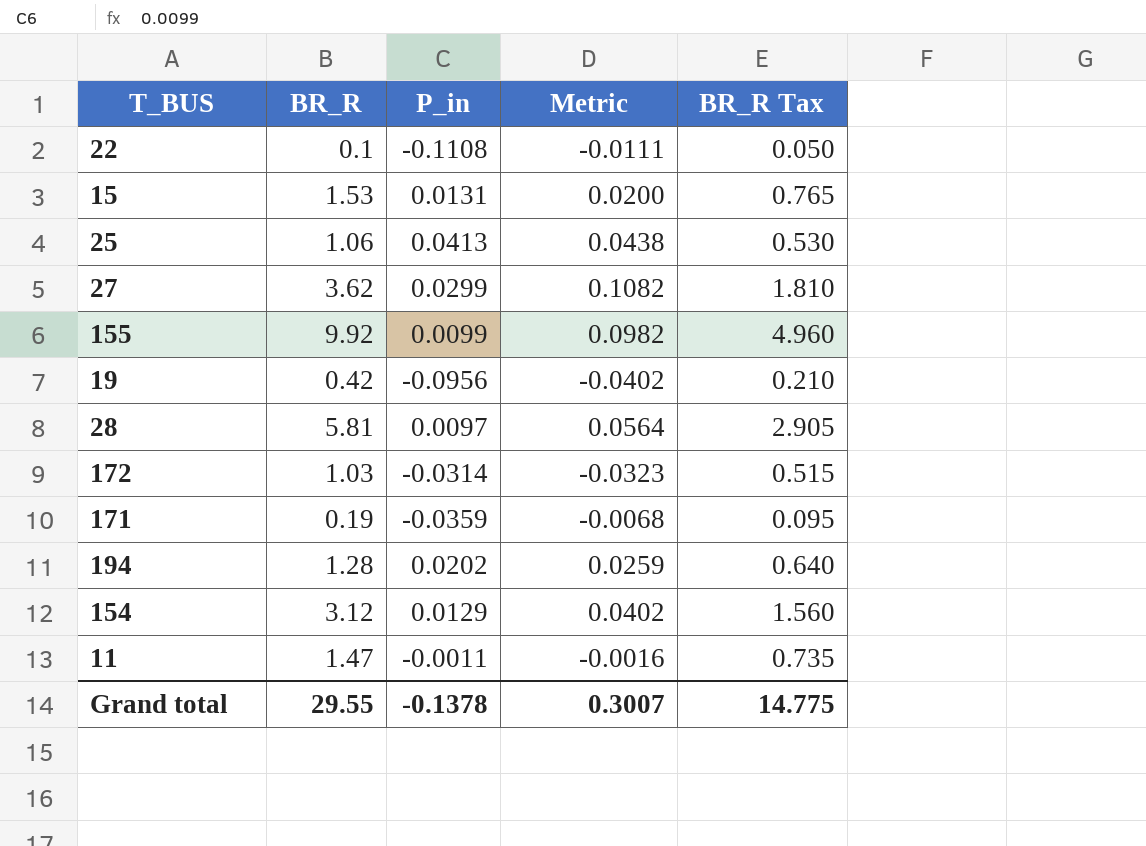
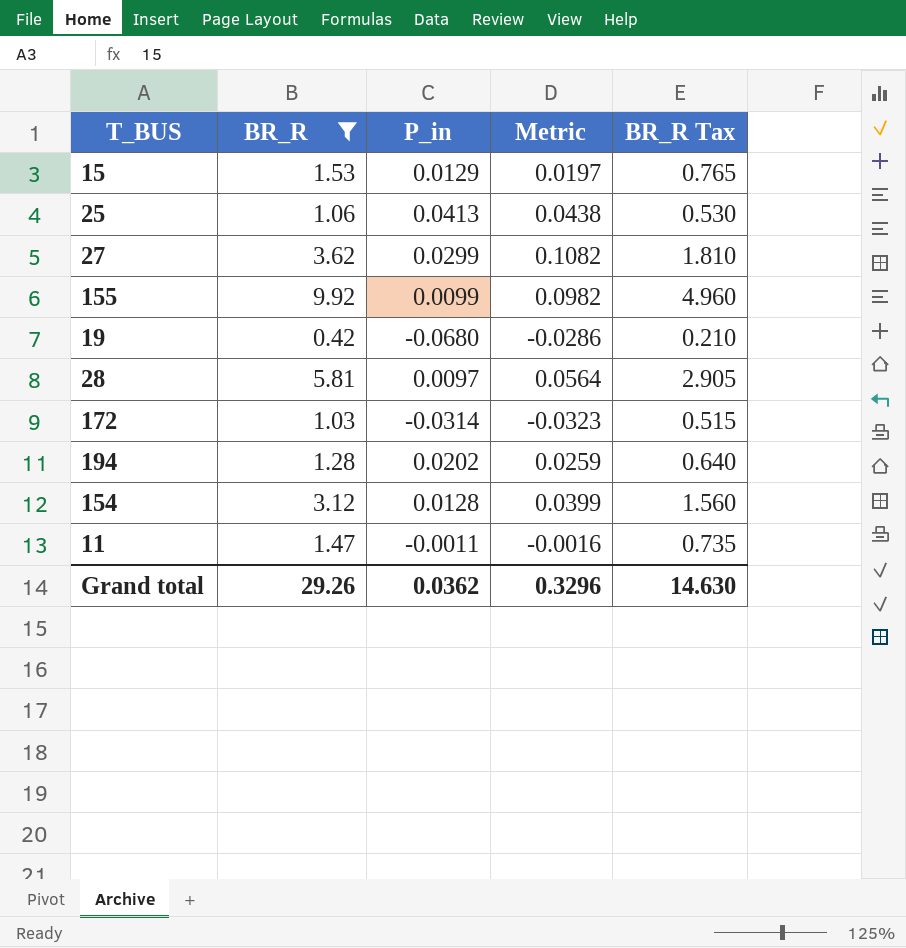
filter: none -> BR_R >= 0.42
15 | P_in: 0.0131 -> 0.0129
15 | Metric: 0.0200 -> 0.0197
19 | P_in: -0.0956 -> -0.0680
19 | Metric: -0.0402 -> -0.0286
154 | P_in: 0.0129 -> 0.0128
154 | Metric: 0.0402 -> 0.0399
Grand total | BR_R: 29.55 -> 29.26
Grand total | P_in: -0.1378 -> 0.0362
Grand total | Metric: 0.3007 -> 0.3296
Grand total | BR_R Tax: 14.775 -> 14.630

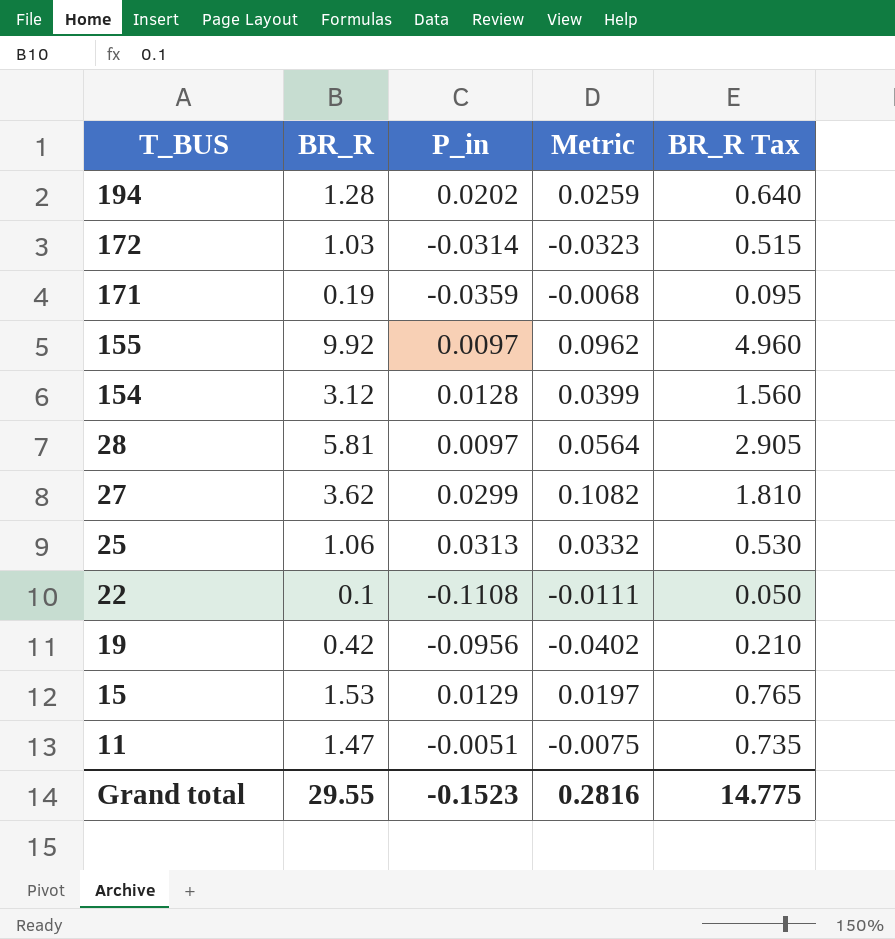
filter: BR_R >= 0.42 -> none
row order: none -> T_BUS descending
155 | P_in: 0.0099 -> 0.0097
155 | Metric: 0.0982 -> 0.0962
25 | P_in: 0.0413 -> 0.0313
25 | Metric: 0.0438 -> 0.0332
19 | P_in: -0.0680 -> -0.0956
19 | Metric: -0.0286 -> -0.0402
11 | P_in: -0.0011 -> -0.0051
11 | Metric: -0.0016 -> -0.0075
Grand total | BR_R: 29.26 -> 29.55
Grand total | P_in: 0.0362 -> -0.1523
Grand total | Metric: 0.3296 -> 0.2816
Grand total | BR_R Tax: 14.630 -> 14.775

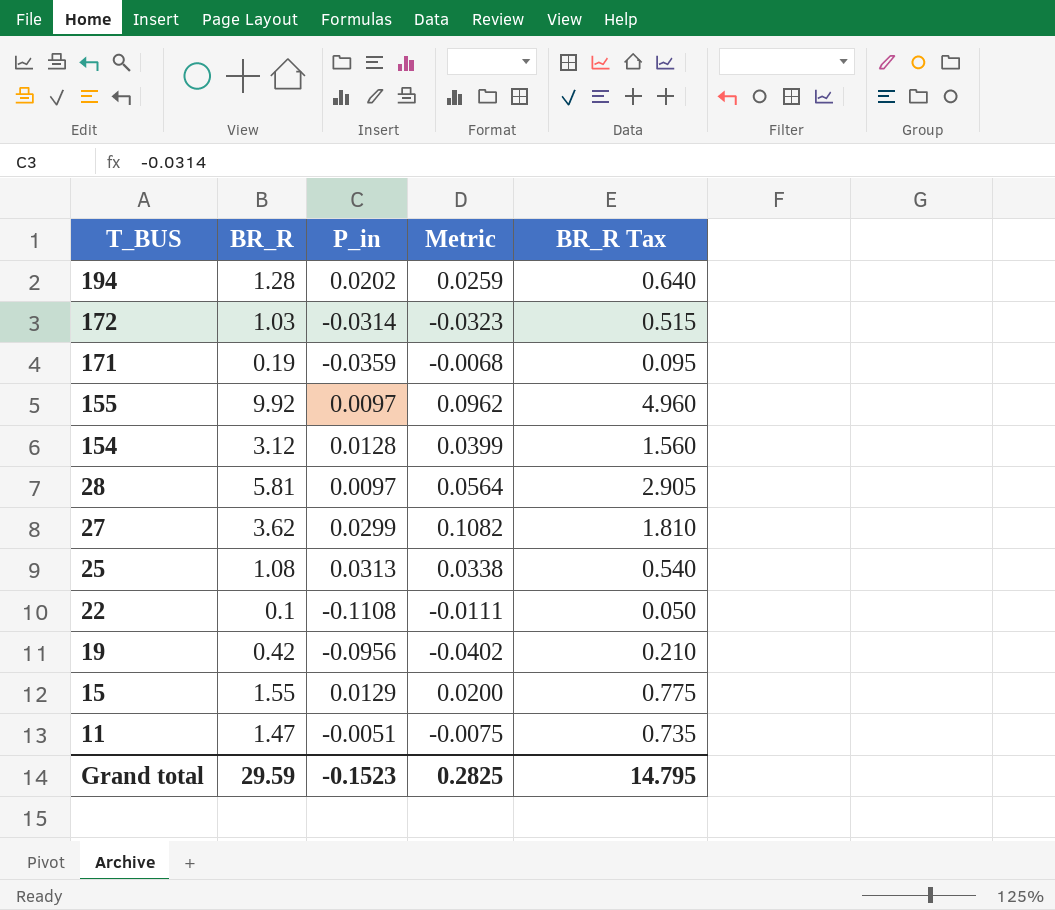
25 | BR_R: 1.06 -> 1.08
25 | Metric: 0.0332 -> 0.0338
25 | BR_R Tax: 0.530 -> 0.540
15 | BR_R: 1.53 -> 1.55
15 | Metric: 0.0197 -> 0.0200
15 | BR_R Tax: 0.765 -> 0.775
Grand total | BR_R: 29.55 -> 29.59
Grand total | Metric: 0.2816 -> 0.2825
Grand total | BR_R Tax: 14.775 -> 14.795

